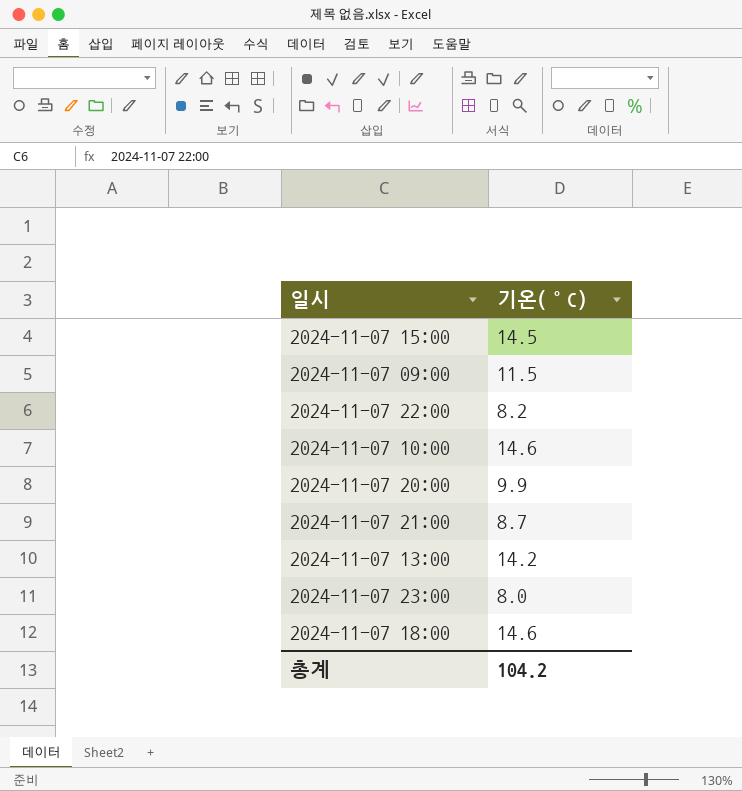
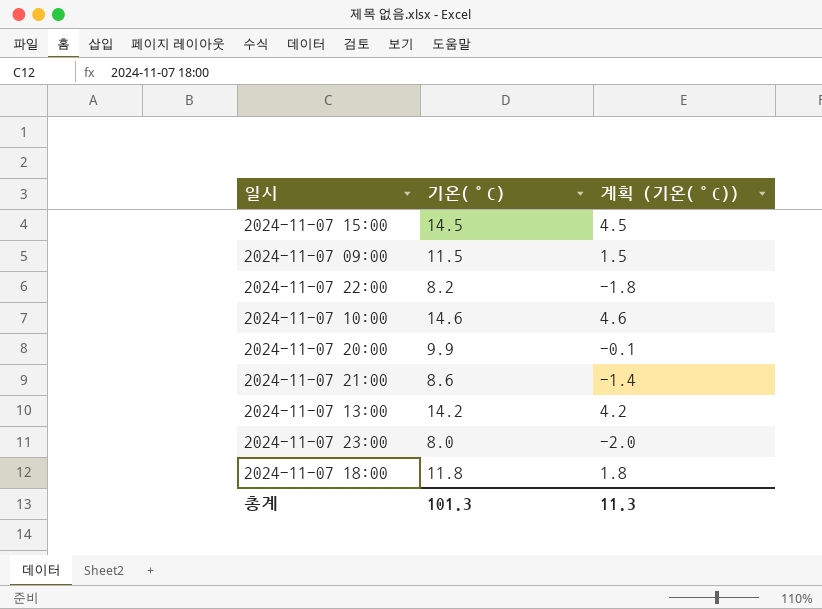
column 계획 (기온(°C)) | formula: none -> [기온(°C)] - 10
2024-11-07 21:00 | 기온(°C): 8.7 -> 8.6
2024-11-07 18:00 | 기온(°C): 14.6 -> 11.8
총계 | 기온(°C): 104.2 -> 101.3

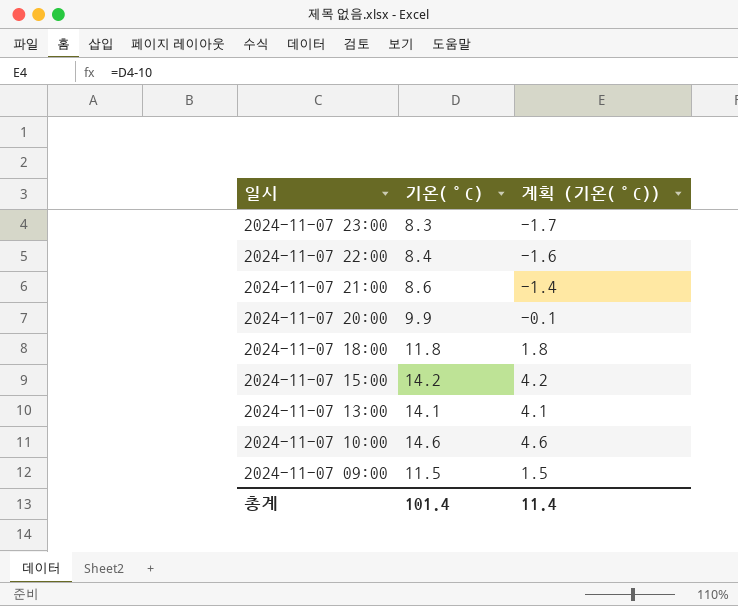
row order: none -> 일시 descending
2024-11-07 23:00 | 기온(°C): 8.0 -> 8.3
2024-11-07 23:00 | 계획 (기온(°C)): -2.0 -> -1.7
2024-11-07 22:00 | 기온(°C): 8.2 -> 8.4
2024-11-07 22:00 | 계획 (기온(°C)): -1.8 -> -1.6
2024-11-07 15:00 | 기온(°C): 14.5 -> 14.2
2024-11-07 15:00 | 계획 (기온(°C)): 4.5 -> 4.2
2024-11-07 13:00 | 기온(°C): 14.2 -> 14.1
2024-11-07 13:00 | 계획 (기온(°C)): 4.2 -> 4.1
총계 | 기온(°C): 101.3 -> 101.4
총계 | 계획 (기온(°C)): 11.3 -> 11.4

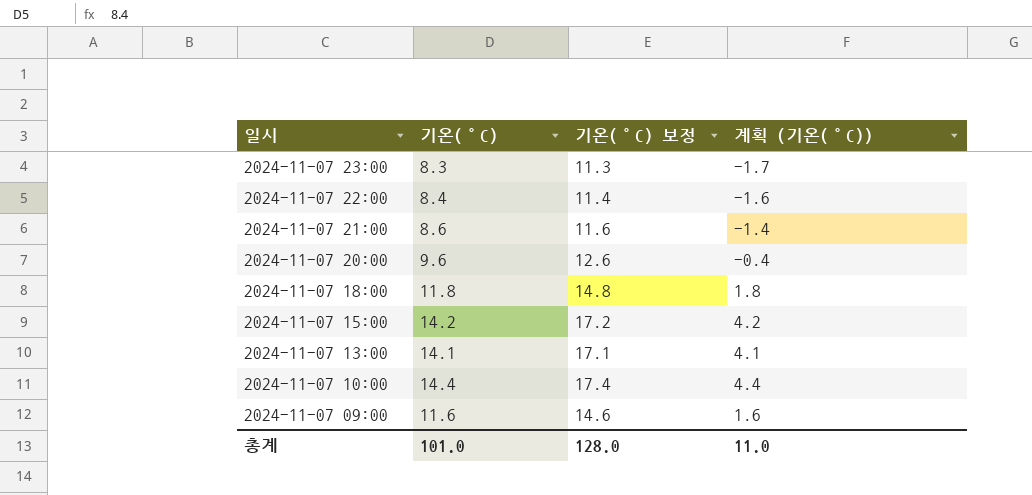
column 기온(°C) 보정 | formula: none -> [기온(°C)] + 3
2024-11-07 20:00 | 기온(°C): 9.9 -> 9.6
2024-11-07 20:00 | 계획 (기온(°C)): -0.1 -> -0.4
2024-11-07 10:00 | 기온(°C): 14.6 -> 14.4
2024-11-07 10:00 | 계획 (기온(°C)): 4.6 -> 4.4
2024-11-07 09:00 | 기온(°C): 11.5 -> 11.6
2024-11-07 09:00 | 계획 (기온(°C)): 1.5 -> 1.6
총계 | 기온(°C): 101.4 -> 101.0
총계 | 계획 (기온(°C)): 11.4 -> 11.0

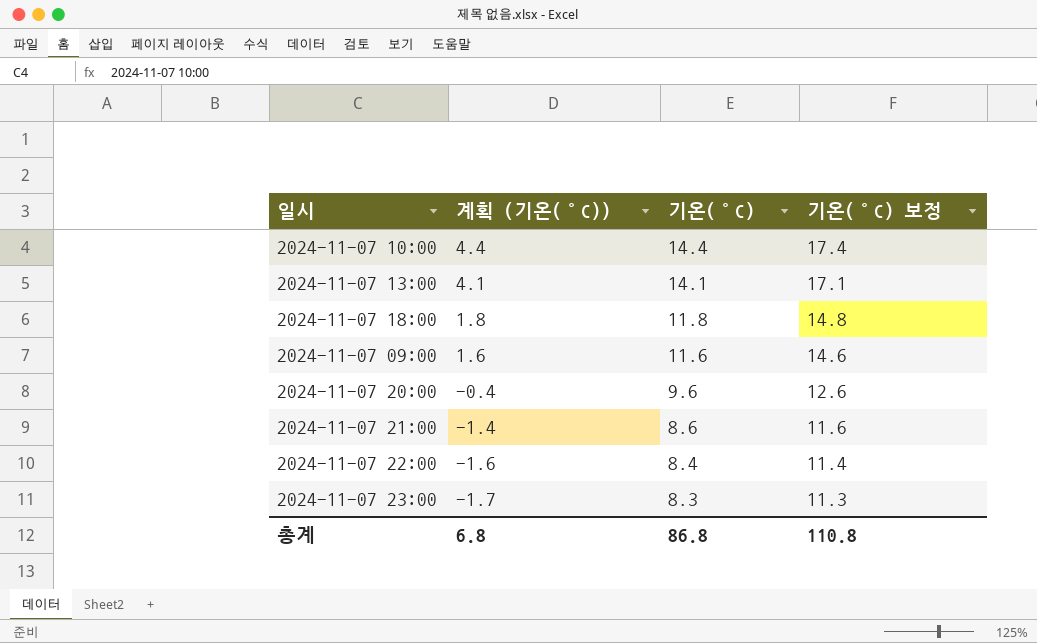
row order: 일시 descending -> 계획 (기온(°C)) descending
column 계획 (기온(°C)) | position: 4 -> 2
row 2024-11-07 15:00: 14.2 | 17.2 | 4.2 -> none
총계 | 계획 (기온(°C)): 11.0 -> 6.8
총계 | 기온(°C): 101.0 -> 86.8
총계 | 기온(°C) 보정: 128.0 -> 110.8

